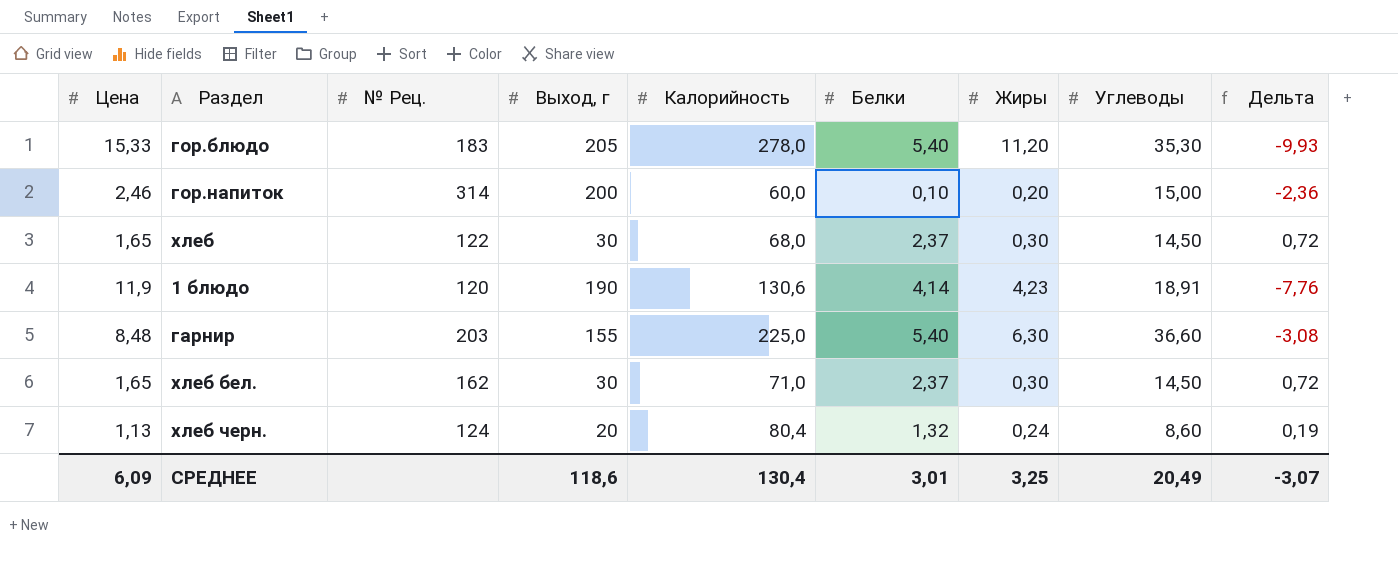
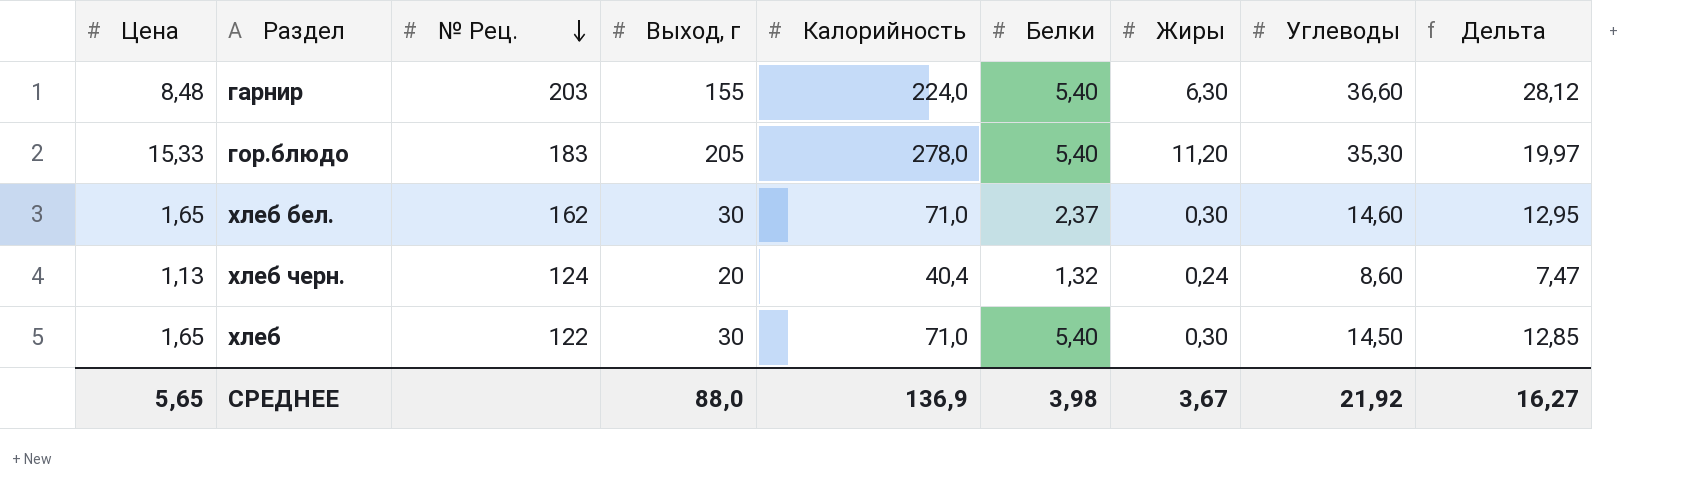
row order: none -> № Рец. descending
column Дельта | formula: [Белки] - [Цена] -> [Углеводы] - [Цена]
row гор.напиток: 2,46 | 314 | 200 | 60,0 | 0,10 | 0,20 | 15,00 | -2,36 -> none
row 1 блюдо: 11,9 | 120 | 190 | 130,6 | 4,14 | 4,23 | 18,91 | -7,76 -> none
гарнир | Калорийность: 225,0 -> 224,0
хлеб бел. | Углеводы: 14,50 -> 14,60
хлеб черн. | Калорийность: 80,4 -> 40,4
хлеб | Калорийность: 68,0 -> 71,0
хлеб | Белки: 2,37 -> 5,40
СРЕДНЕЕ | Цена: 6,09 -> 5,65
СРЕДНЕЕ | Выход, г: 118,6 -> 88,0
СРЕДНЕЕ | Калорийность: 130,4 -> 136,9
СРЕДНЕЕ | Белки: 3,01 -> 3,98
СРЕДНЕЕ | Жиры: 3,25 -> 3,67
СРЕДНЕЕ | Углеводы: 20,49 -> 21,92
СРЕДНЕЕ | Дельта: -3,07 -> 16,27

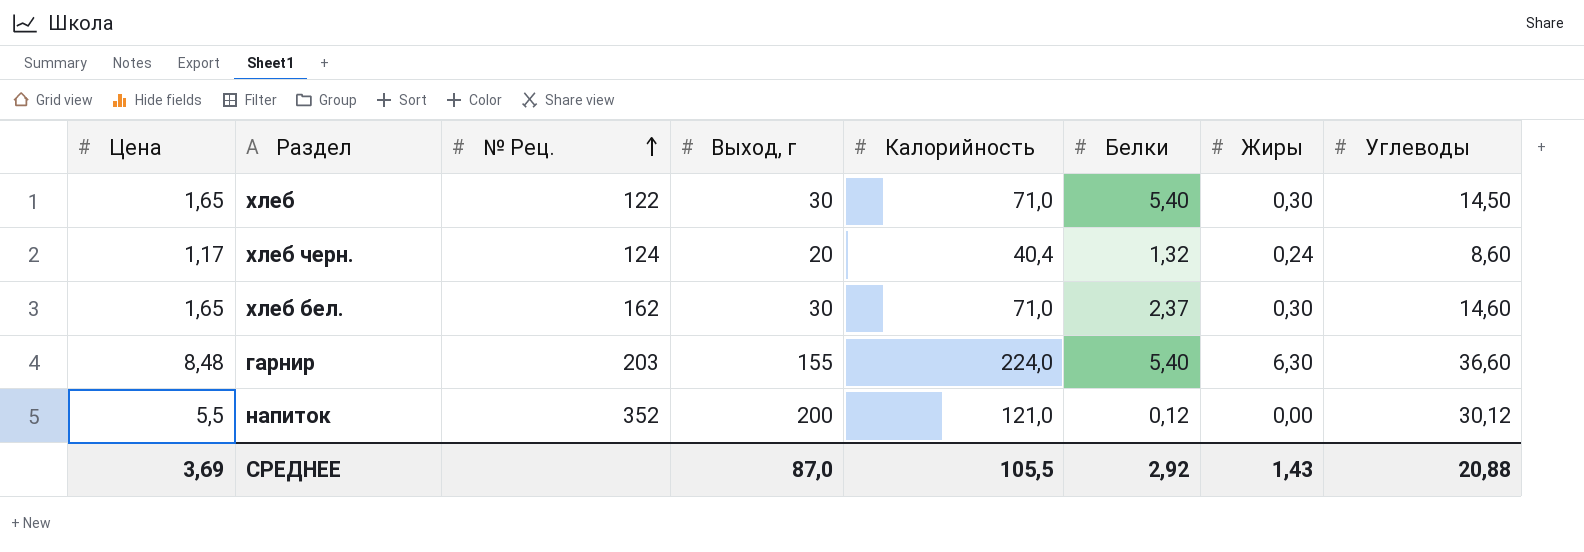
row order: № Рец. descending -> № Рец. ascending
column Дельта | formula: [Углеводы] - [Цена] -> none
row гор.блюдо: 15,33 | 183 | 205 | 278,0 | 5,40 | 11,20 | 35,30 | 19,97 -> none
хлеб черн. | Цена: 1,13 -> 1,17
row напиток: none -> 5,5 | 352 | 200 | 121,0 | 0,12 | 0,00 | 30,12
СРЕДНЕЕ | Цена: 5,65 -> 3,69
СРЕДНЕЕ | Выход, г: 88,0 -> 87,0
СРЕДНЕЕ | Калорийность: 136,9 -> 105,5
СРЕДНЕЕ | Белки: 3,98 -> 2,92
СРЕДНЕЕ | Жиры: 3,67 -> 1,43
СРЕДНЕЕ | Углеводы: 21,92 -> 20,88

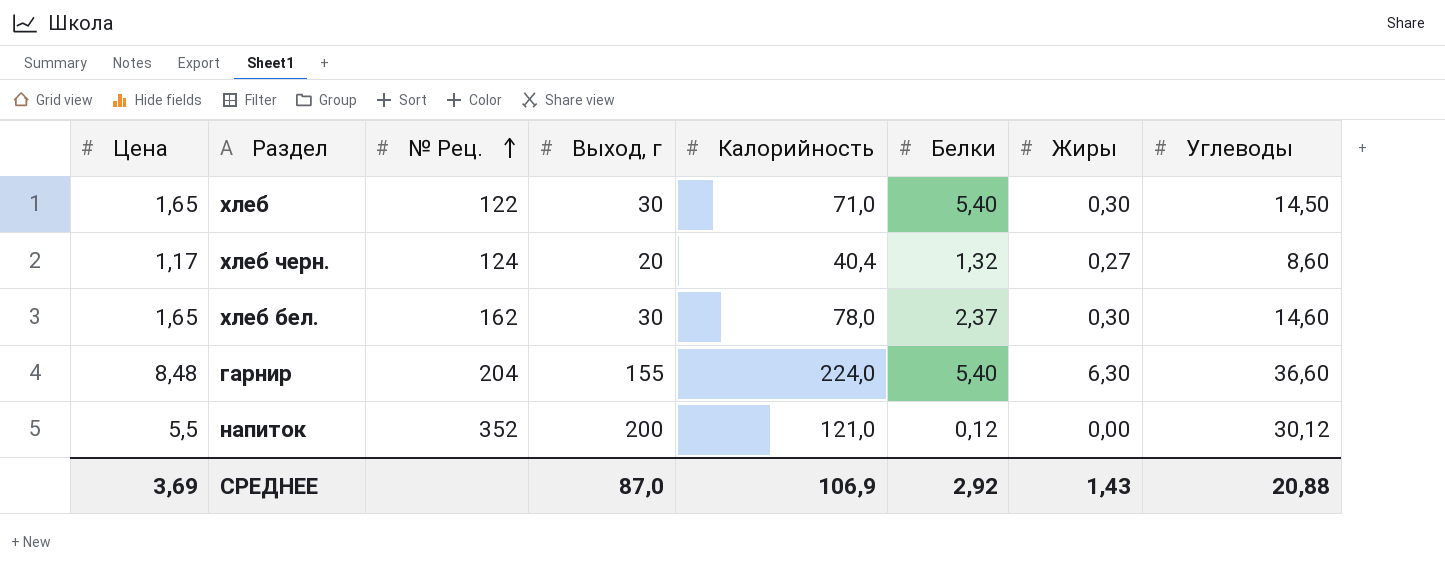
хлеб черн. | Жиры: 0,24 -> 0,27
хлеб бел. | Калорийность: 71,0 -> 78,0
гарнир | № Рец.: 203 -> 204
СРЕДНЕЕ | Калорийность: 105,5 -> 106,9

